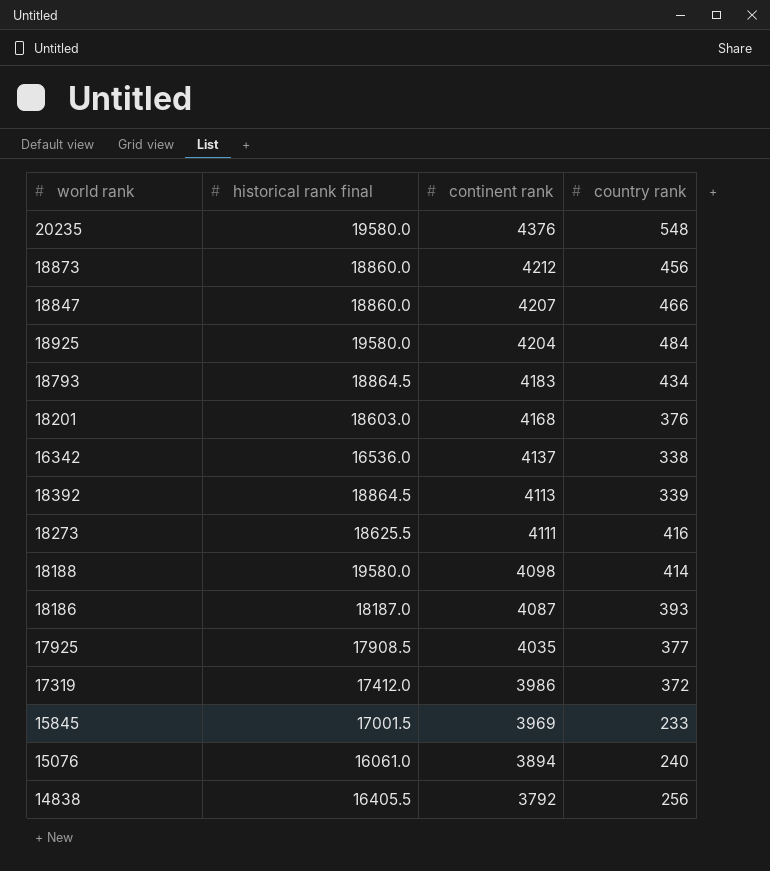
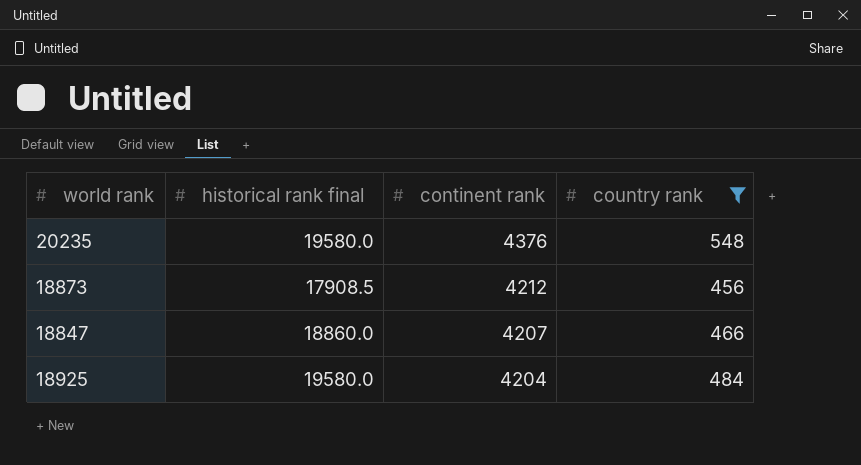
filter: none -> country rank >= 456
18873 | historical rank final: 18860.0 -> 17908.5

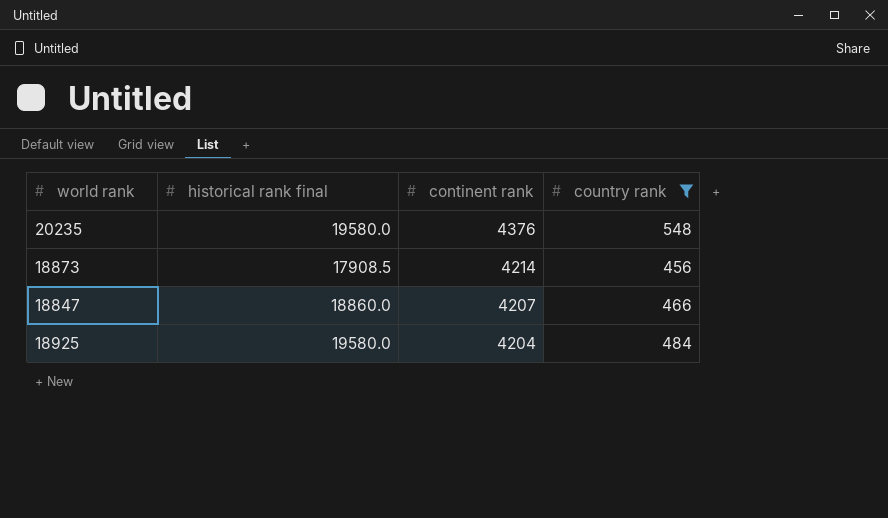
18873 | continent rank: 4212 -> 4214

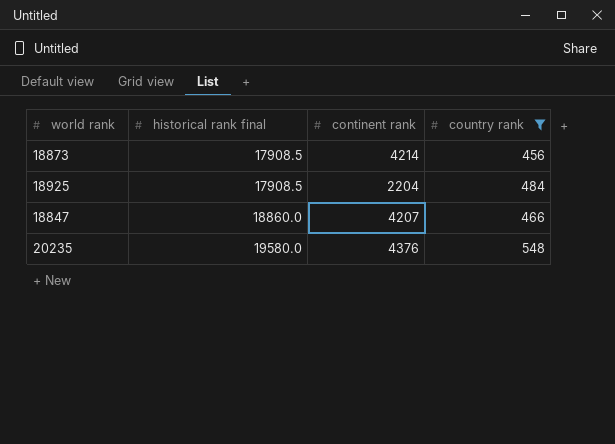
row order: continent rank descending -> historical rank final ascending
18925 | historical rank final: 19580.0 -> 17908.5
18925 | continent rank: 4204 -> 2204

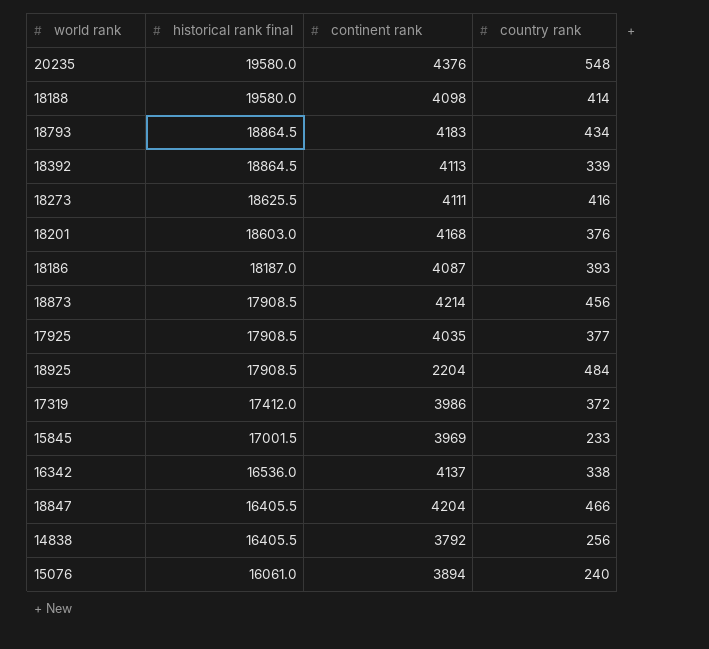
filter: country rank >= 456 -> none
row order: historical rank final ascending -> historical rank final descending
18847 | historical rank final: 18860.0 -> 16405.5
18847 | continent rank: 4207 -> 4204

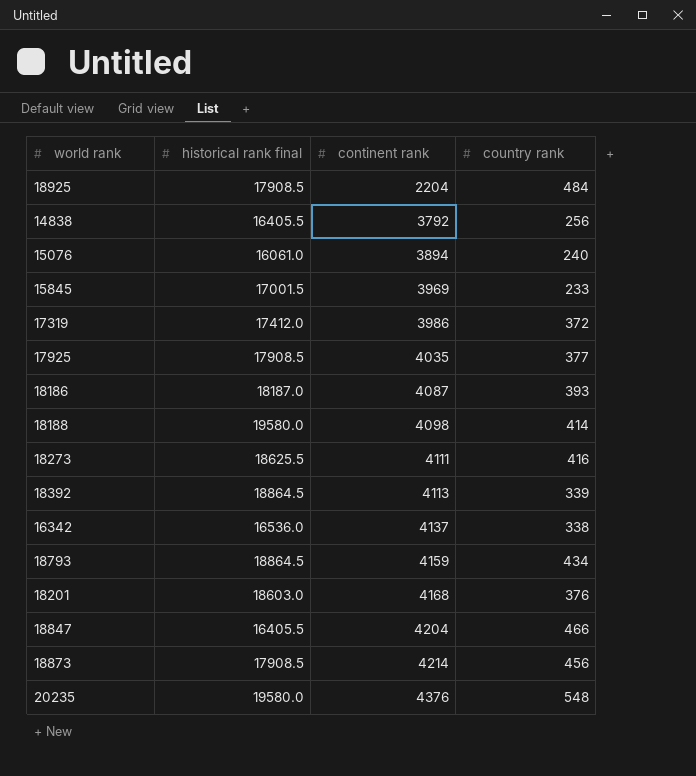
row order: historical rank final descending -> continent rank ascending
18793 | continent rank: 4183 -> 4159

